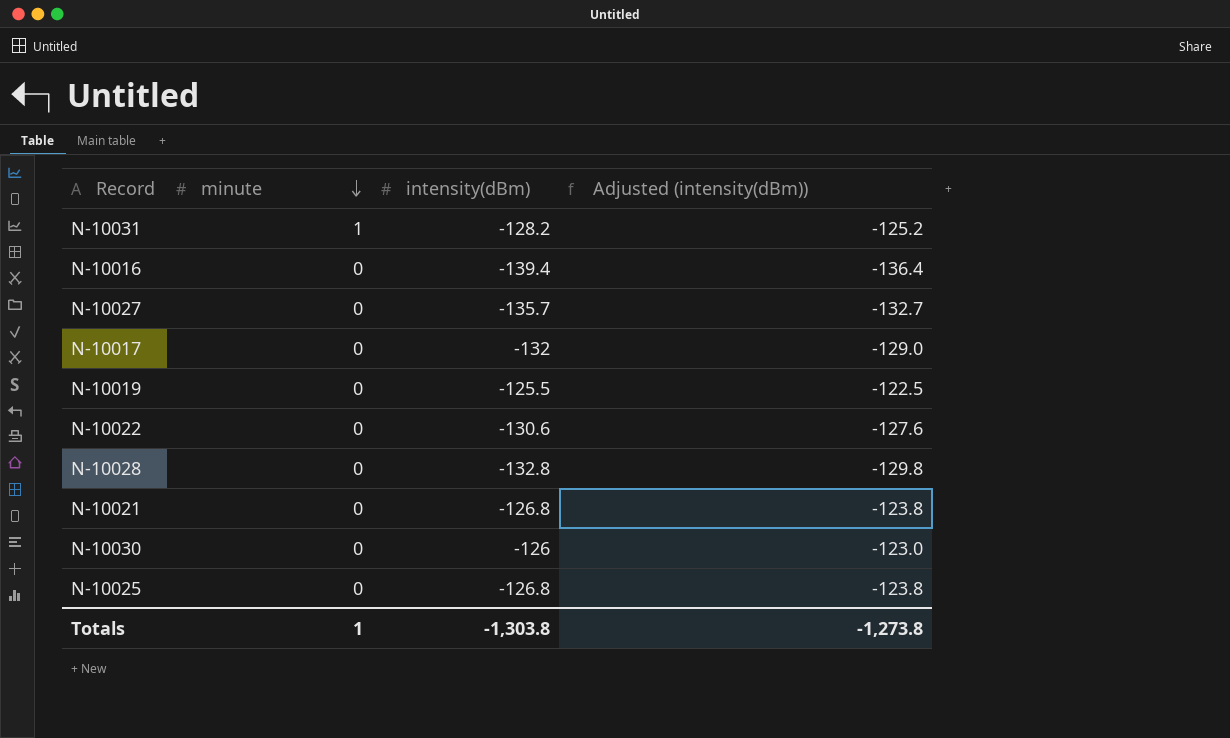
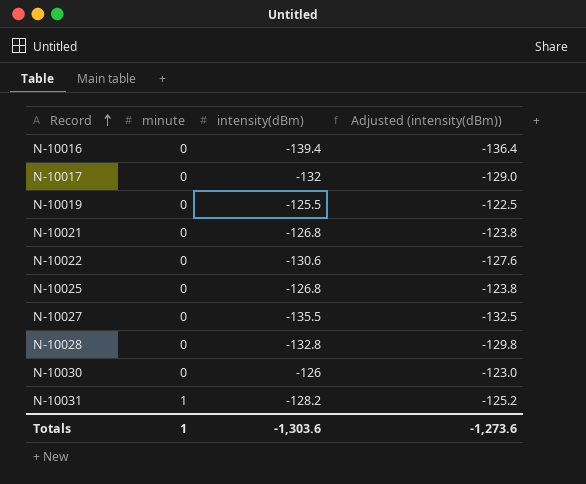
row order: minute descending -> Record ascending
N-10027 | intensity(dBm): -135.7 -> -135.5
N-10027 | Adjusted (intensity(dBm)): -132.7 -> -132.5
Totals | intensity(dBm): -1,303.8 -> -1,303.6
Totals | Adjusted (intensity(dBm)): -1,273.8 -> -1,273.6

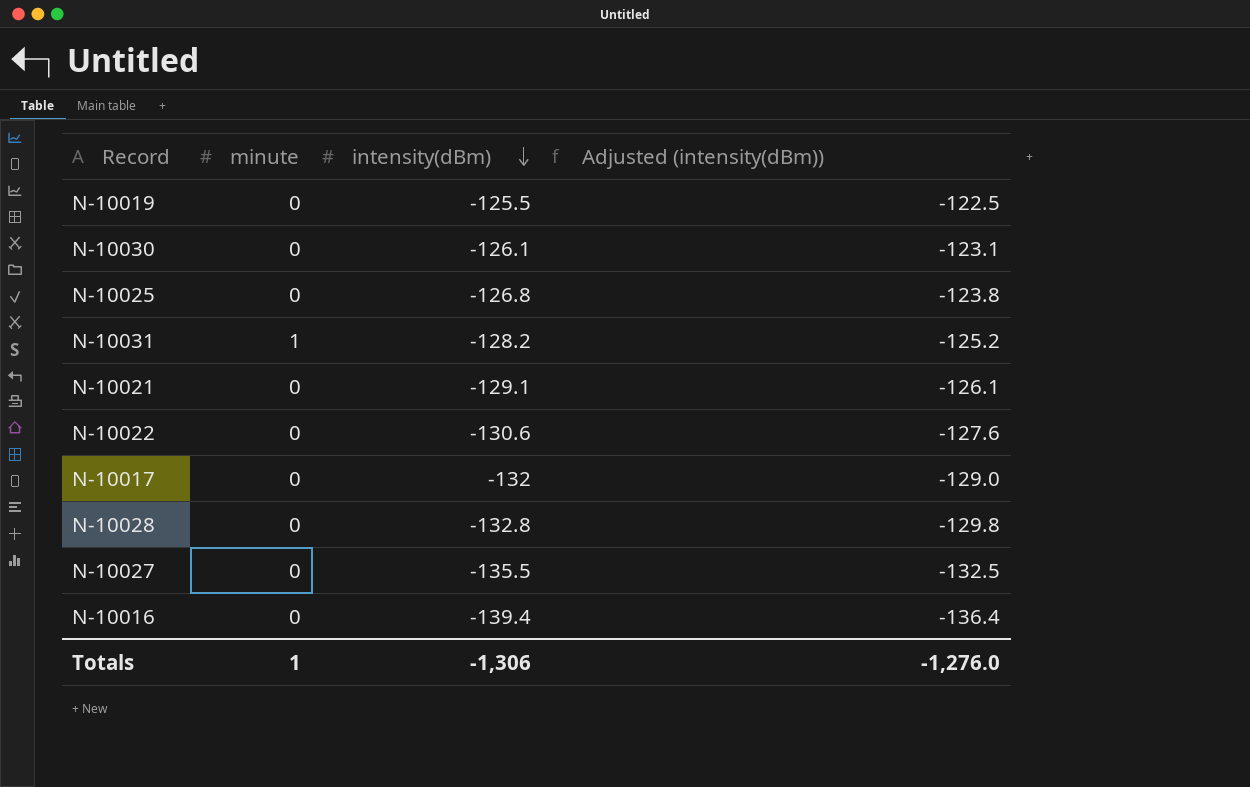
row order: Record ascending -> intensity(dBm) descending
N-10030 | intensity(dBm): -126 -> -126.1
N-10030 | Adjusted (intensity(dBm)): -123.0 -> -123.1
N-10021 | intensity(dBm): -126.8 -> -129.1
N-10021 | Adjusted (intensity(dBm)): -123.8 -> -126.1
Totals | intensity(dBm): -1,303.6 -> -1,306
Totals | Adjusted (intensity(dBm)): -1,273.6 -> -1,276.0

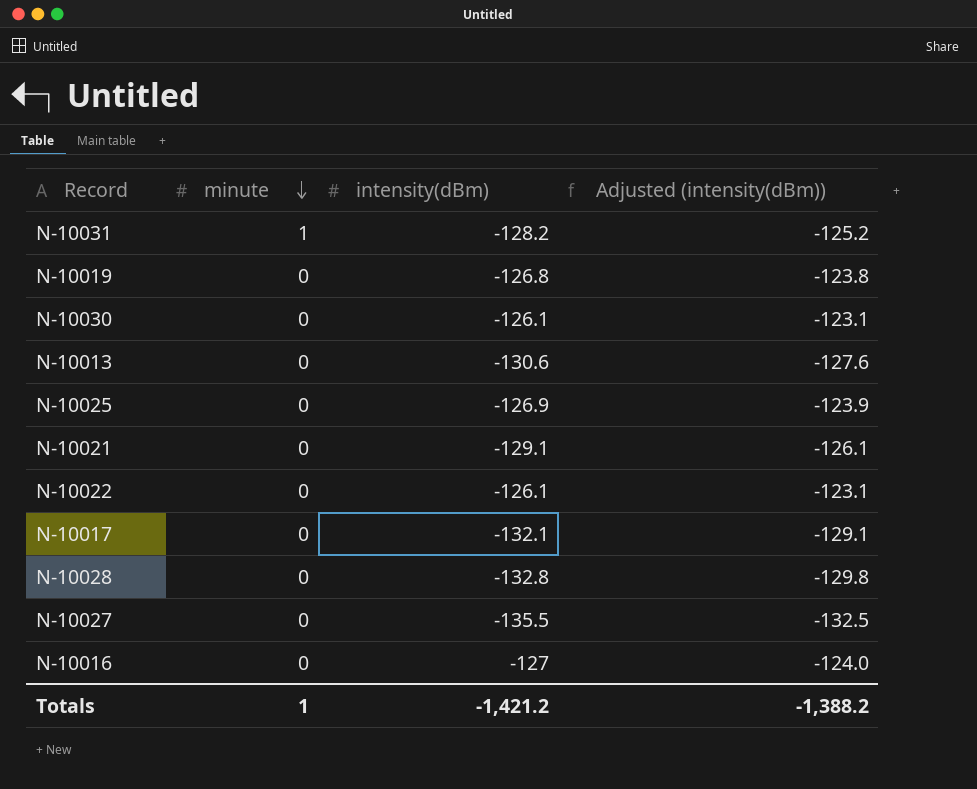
row order: intensity(dBm) descending -> minute descending
N-10019 | intensity(dBm): -125.5 -> -126.8
N-10019 | Adjusted (intensity(dBm)): -122.5 -> -123.8
row N-10013: none -> 0 | -130.6 | -127.6
N-10025 | intensity(dBm): -126.8 -> -126.9
N-10025 | Adjusted (intensity(dBm)): -123.8 -> -123.9
N-10022 | intensity(dBm): -130.6 -> -126.1
N-10022 | Adjusted (intensity(dBm)): -127.6 -> -123.1
N-10017 | intensity(dBm): -132 -> -132.1
N-10017 | Adjusted (intensity(dBm)): -129.0 -> -129.1
N-10016 | intensity(dBm): -139.4 -> -127
N-10016 | Adjusted (intensity(dBm)): -136.4 -> -124.0
Totals | intensity(dBm): -1,306 -> -1,421.2
Totals | Adjusted (intensity(dBm)): -1,276.0 -> -1,388.2

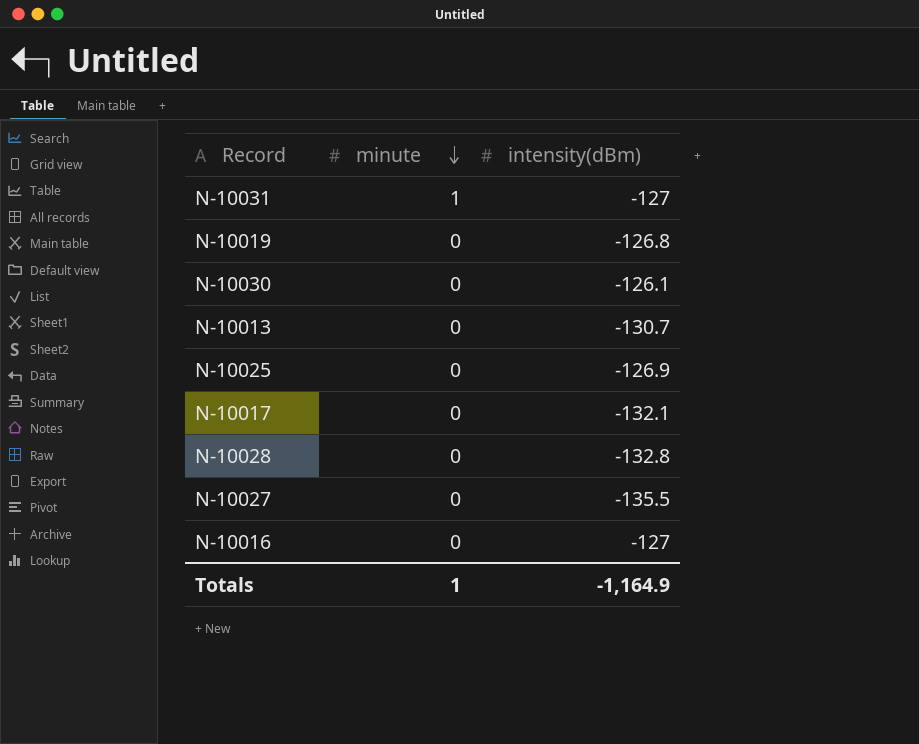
column Adjusted (intensity(dBm)) | formula: [intensity(dBm)] + 3 -> none
row N-10021: 0 | -129.1 | -126.1 -> none
row N-10022: 0 | -126.1 | -123.1 -> none
N-10031 | intensity(dBm): -128.2 -> -127
N-10013 | intensity(dBm): -130.6 -> -130.7
Totals | intensity(dBm): -1,421.2 -> -1,164.9

